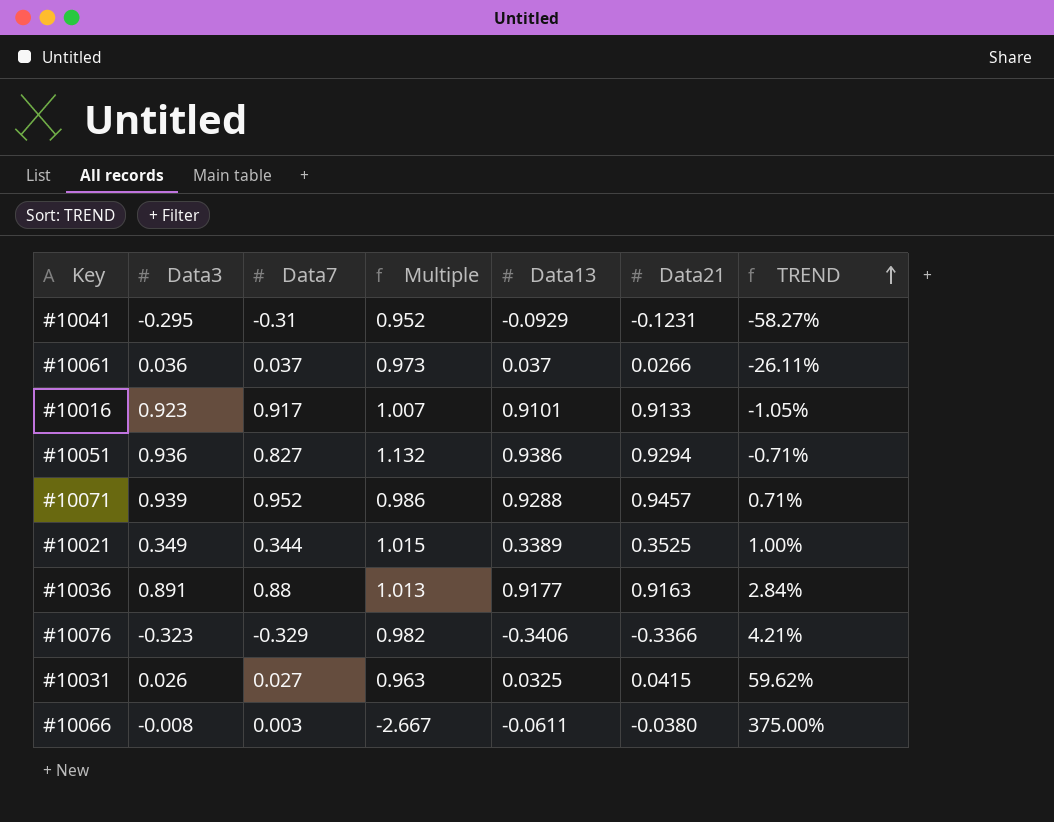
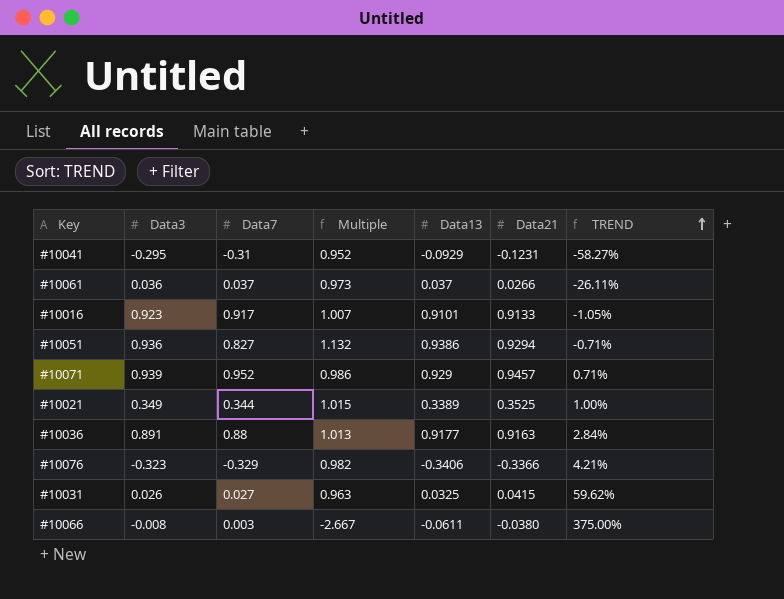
#10071 | Data13: 0.9288 -> 0.929

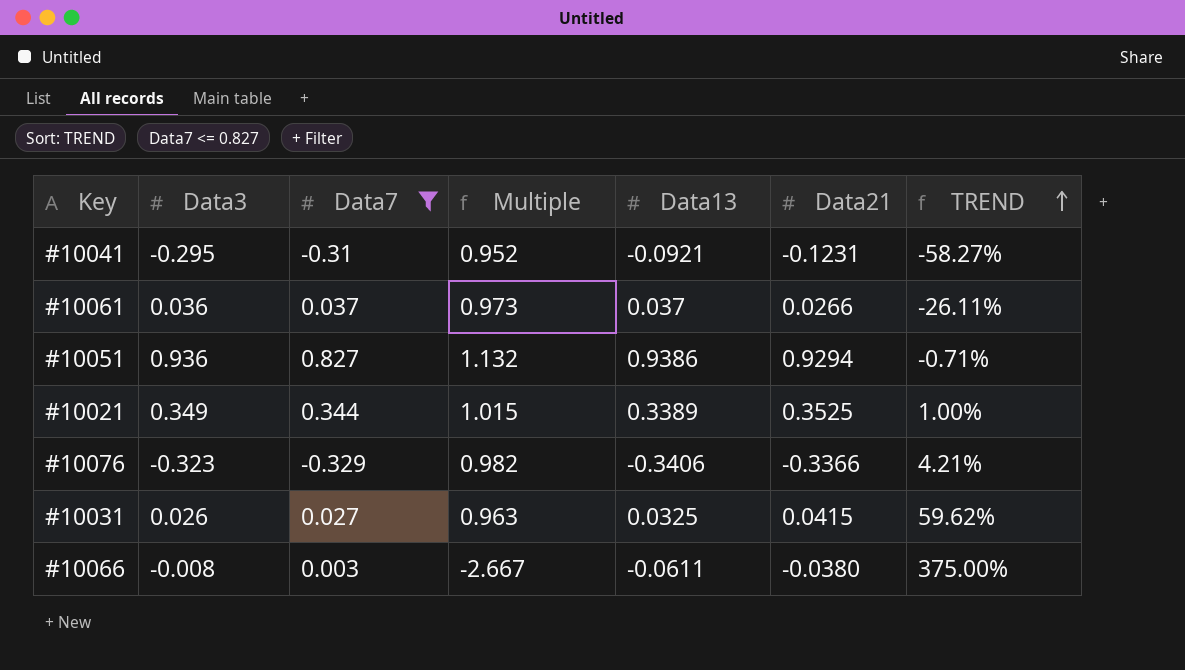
filter: none -> Data7 <= 0.827
#10041 | Data13: -0.0929 -> -0.0921

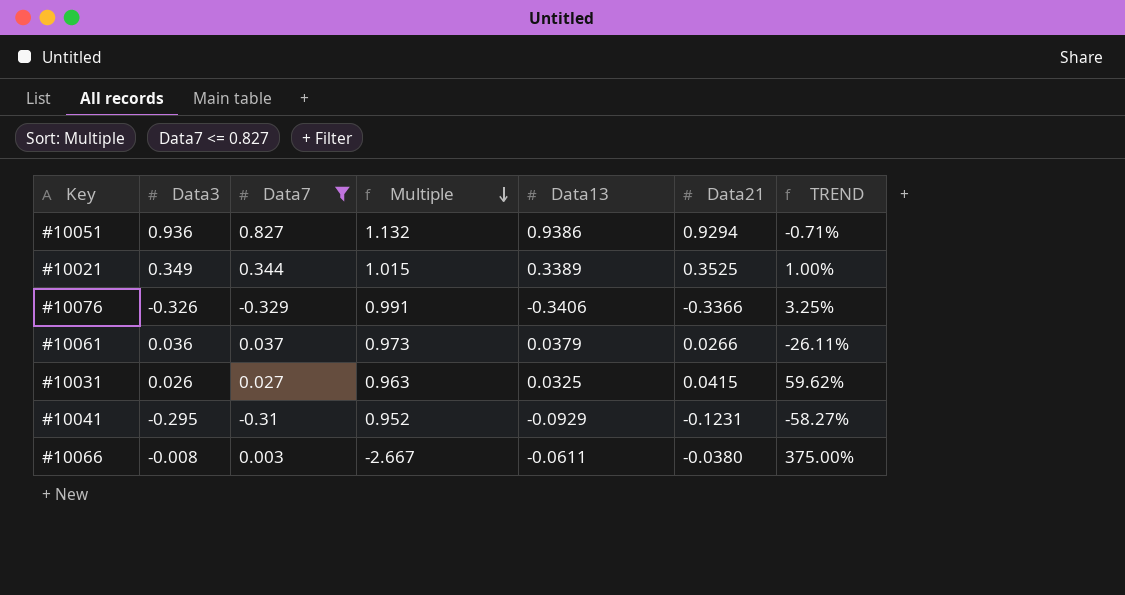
row order: TREND ascending -> Multiple descending
#10076 | Data3: -0.323 -> -0.326
#10076 | Multiple: 0.982 -> 0.991
#10076 | TREND: 4.21% -> 3.25%
#10061 | Data13: 0.037 -> 0.0379
#10041 | Data13: -0.0921 -> -0.0929

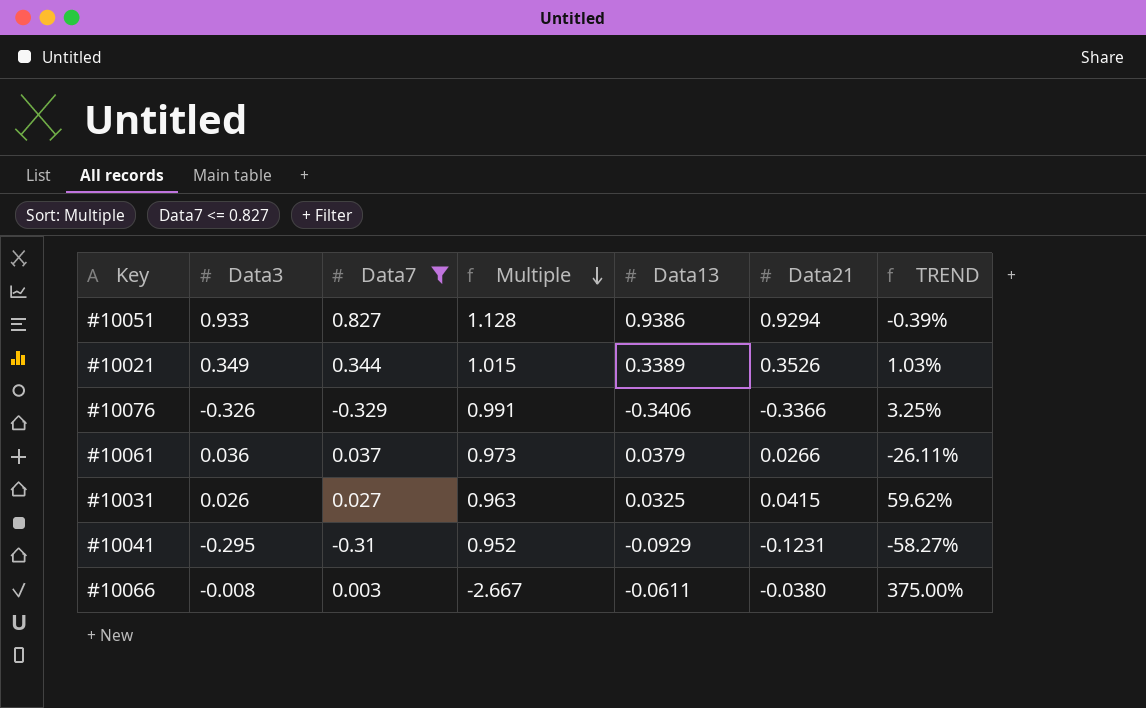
#10051 | Data3: 0.936 -> 0.933
#10051 | Multiple: 1.132 -> 1.128
#10051 | TREND: -0.71% -> -0.39%
#10021 | Data21: 0.3525 -> 0.3526
#10021 | TREND: 1.00% -> 1.03%

